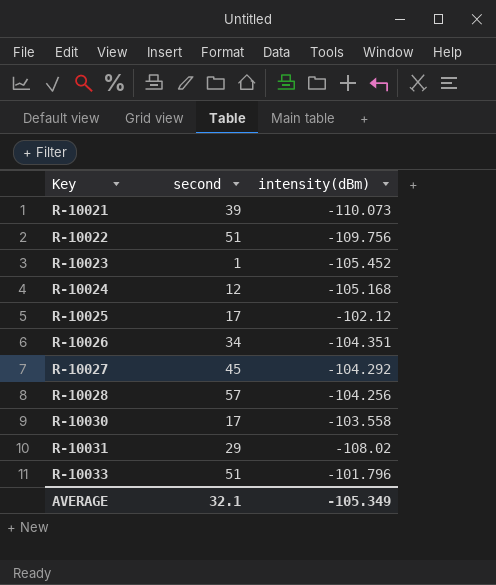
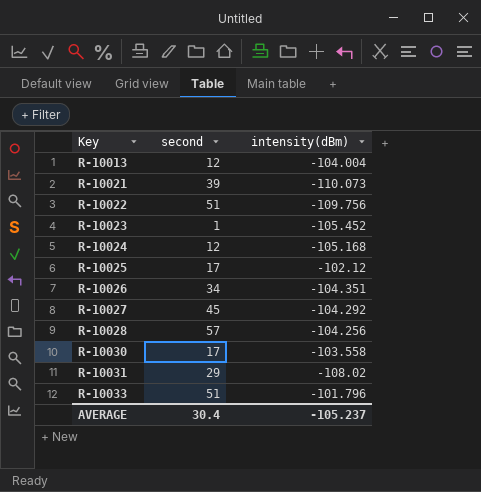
row R-10013: none -> 12 | -104.004
AVERAGE | second: 32.1 -> 30.4
AVERAGE | intensity(dBm): -105.349 -> -105.237

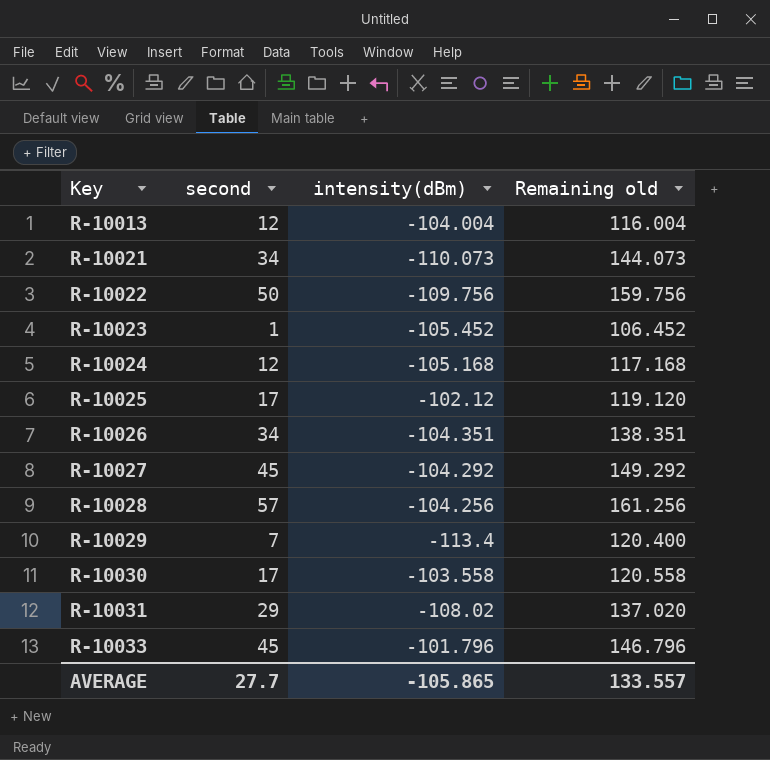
column Remaining old | formula: none -> [second] - [intensity(dBm)]
R-10021 | second: 39 -> 34
R-10022 | second: 51 -> 50
row R-10029: none -> 7 | -113.4 | 120.400
R-10033 | second: 51 -> 45
AVERAGE | second: 30.4 -> 27.7
AVERAGE | intensity(dBm): -105.237 -> -105.865

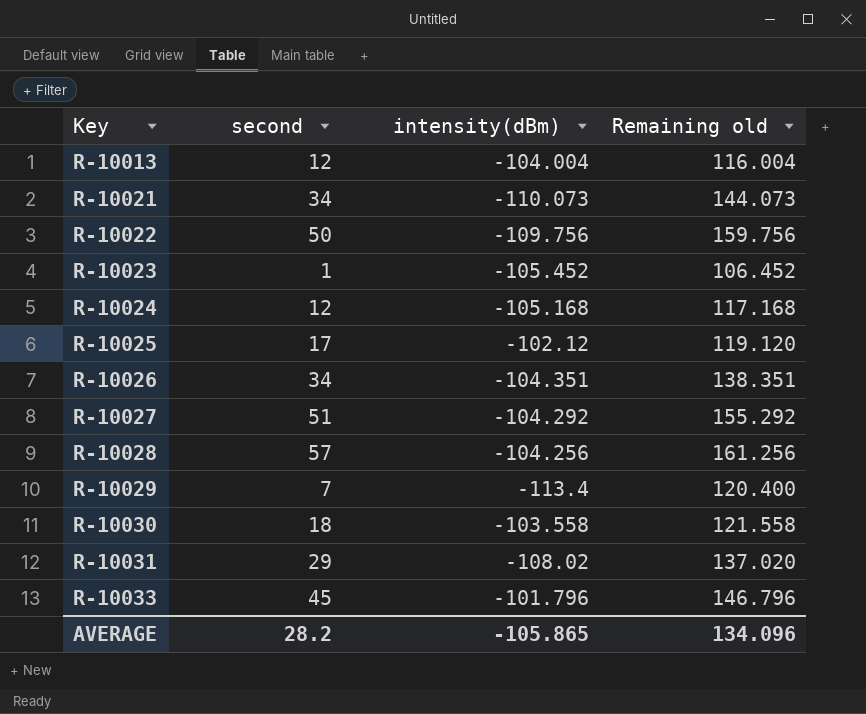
R-10027 | second: 45 -> 51
R-10027 | Remaining old: 149.292 -> 155.292
R-10030 | second: 17 -> 18
R-10030 | Remaining old: 120.558 -> 121.558
AVERAGE | second: 27.7 -> 28.2
AVERAGE | Remaining old: 133.557 -> 134.096

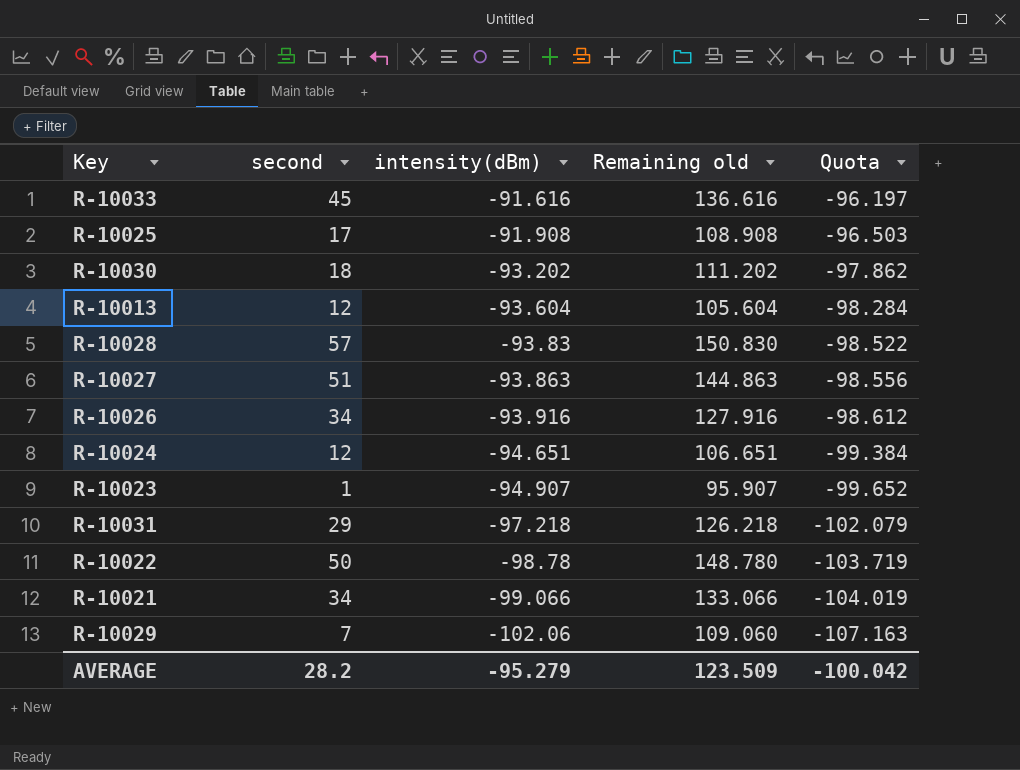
row order: Key ascending -> intensity(dBm) descending
column Quota | formula: none -> [intensity(dBm)] * 1.05
R-10033 | intensity(dBm): -101.796 -> -91.616
R-10033 | Remaining old: 146.796 -> 136.616
R-10025 | intensity(dBm): -102.12 -> -91.908
R-10025 | Remaining old: 119.120 -> 108.908
R-10030 | intensity(dBm): -103.558 -> -93.202
R-10030 | Remaining old: 121.558 -> 111.202
R-10013 | intensity(dBm): -104.004 -> -93.604
R-10013 | Remaining old: 116.004 -> 105.604
R-10028 | intensity(dBm): -104.256 -> -93.83
R-10028 | Remaining old: 161.256 -> 150.830
R-10027 | intensity(dBm): -104.292 -> -93.863
R-10027 | Remaining old: 155.292 -> 144.863
R-10026 | intensity(dBm): -104.351 -> -93.916
R-10026 | Remaining old: 138.351 -> 127.916
R-10024 | intensity(dBm): -105.168 -> -94.651
R-10024 | Remaining old: 117.168 -> 106.651
R-10023 | intensity(dBm): -105.452 -> -94.907
R-10023 | Remaining old: 106.452 -> 95.907
R-10031 | intensity(dBm): -108.02 -> -97.218
R-10031 | Remaining old: 137.020 -> 126.218
R-10022 | intensity(dBm): -109.756 -> -98.78
R-10022 | Remaining old: 159.756 -> 148.780
R-10021 | intensity(dBm): -110.073 -> -99.066
R-10021 | Remaining old: 144.073 -> 133.066
R-10029 | intensity(dBm): -113.4 -> -102.06
R-10029 | Remaining old: 120.400 -> 109.060
AVERAGE | intensity(dBm): -105.865 -> -95.279
AVERAGE | Remaining old: 134.096 -> 123.509

